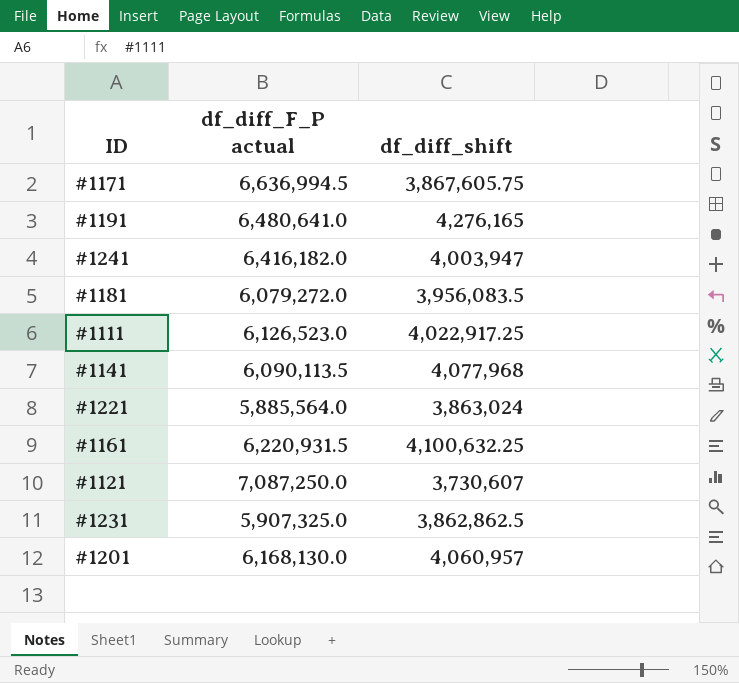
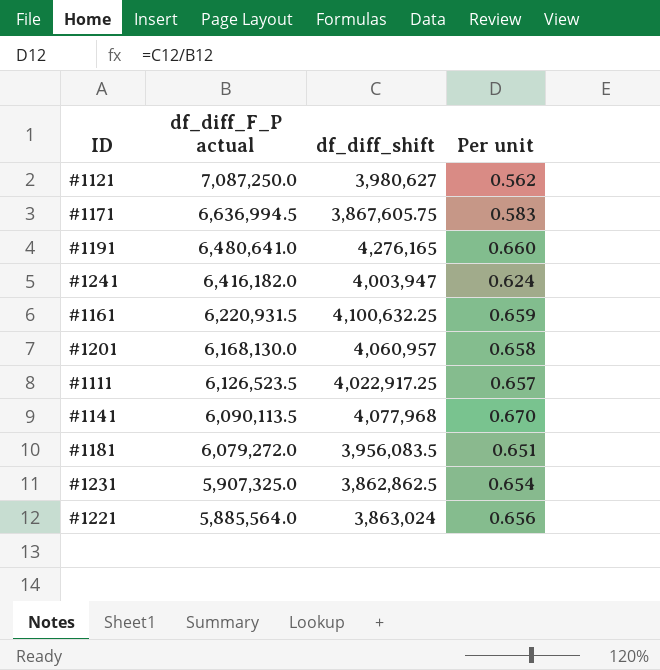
row order: none -> df_diff_F_P actual descending
column Per unit | formula: none -> [df_diff_shift] / [df_diff_F_P actual]
#1121 | df_diff_shift: 3,730,607 -> 3,980,627
#1111 | df_diff_F_P actual: 6,126,523.0 -> 6,126,523.5

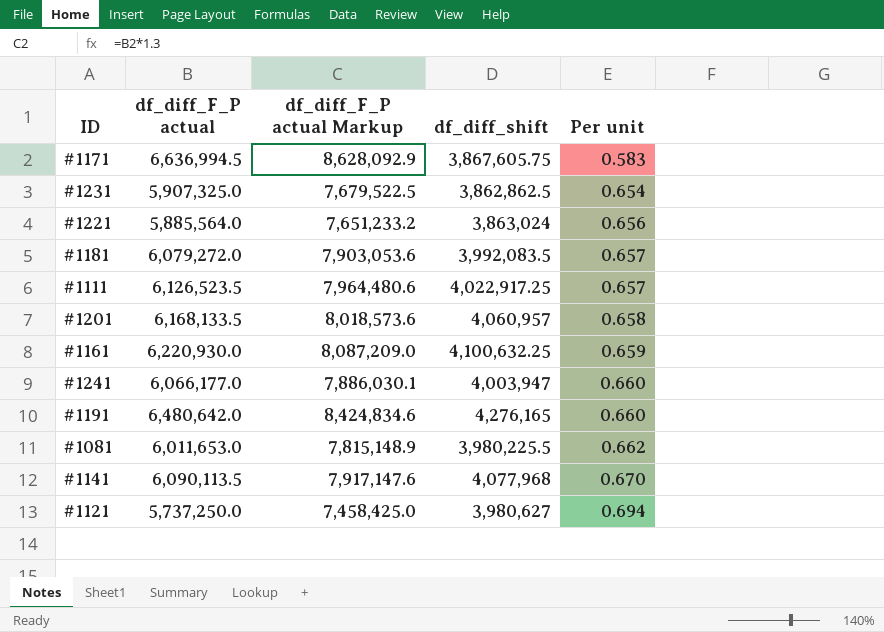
row order: df_diff_F_P actual descending -> Per unit ascending
column df_diff_F_P actual Markup | formula: none -> [df_diff_F_P actual] * 1.3
#1181 | df_diff_shift: 3,956,083.5 -> 3,992,083.5
#1181 | Per unit: 0.651 -> 0.657
#1201 | df_diff_F_P actual: 6,168,130.0 -> 6,168,133.5
#1161 | df_diff_F_P actual: 6,220,931.5 -> 6,220,930.0
#1241 | df_diff_F_P actual: 6,416,182.0 -> 6,066,177.0
#1241 | Per unit: 0.624 -> 0.660
#1191 | df_diff_F_P actual: 6,480,641.0 -> 6,480,642.0
row #1081: none -> 6,011,653.0 | 7,815,148.9 | 3,980,225.5 | 0.662
#1121 | df_diff_F_P actual: 7,087,250.0 -> 5,737,250.0
#1121 | Per unit: 0.562 -> 0.694

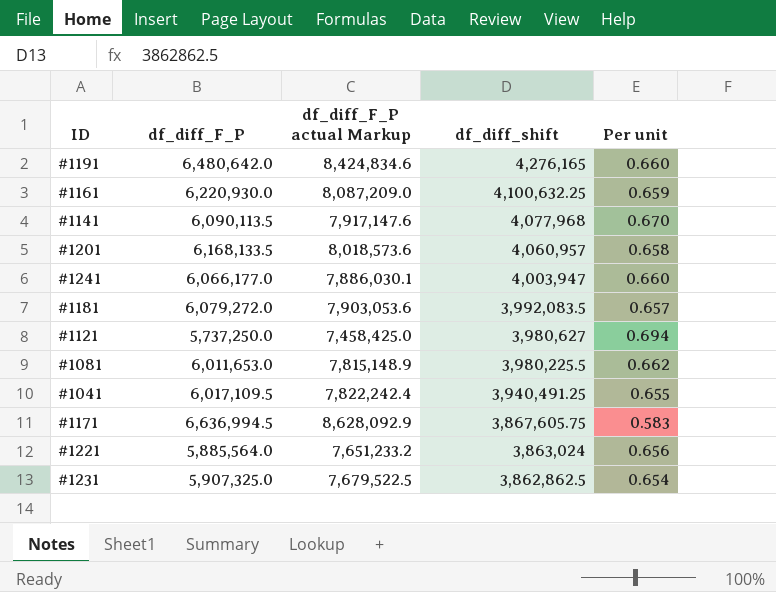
row order: Per unit ascending -> df_diff_shift descending
column name: df_diff_F_P actual -> df_diff_F_P
row #1111: 6,126,523.5 | 7,964,480.6 | 4,022,917.25 | 0.657 -> none
row #1041: none -> 6,017,109.5 | 7,822,242.4 | 3,940,491.25 | 0.655

